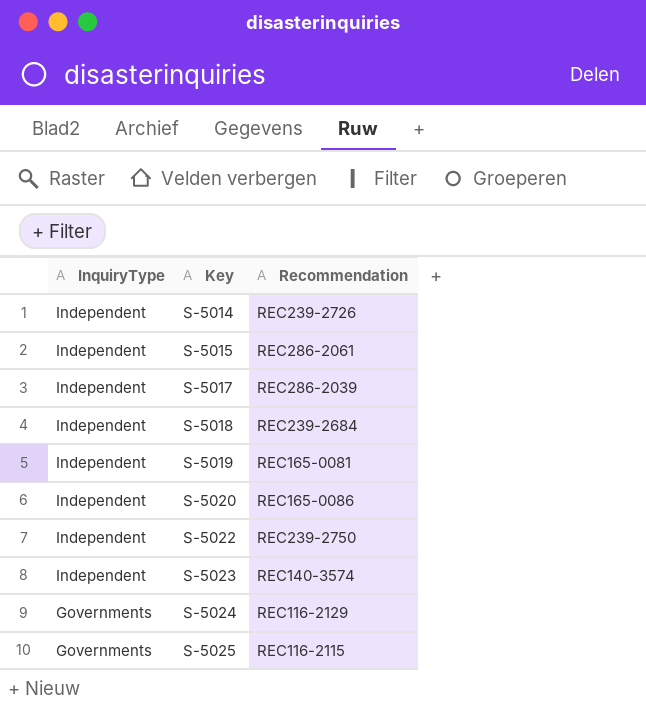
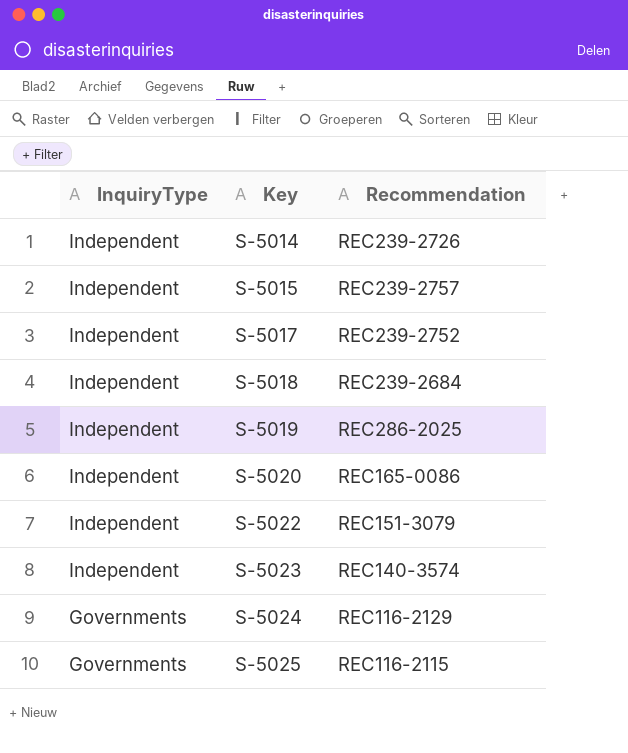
S-5015 | Recommendation: REC286-2061 -> REC239-2757
S-5017 | Recommendation: REC286-2039 -> REC239-2752
S-5019 | Recommendation: REC165-0081 -> REC286-2025
S-5022 | Recommendation: REC239-2750 -> REC151-3079

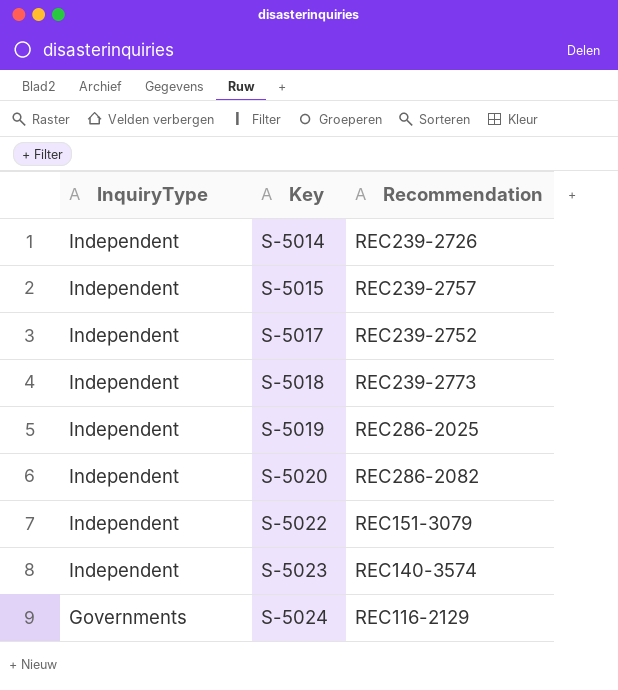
row S-5025: Governments | REC116-2115 -> none
S-5018 | Recommendation: REC239-2684 -> REC239-2773
S-5020 | Recommendation: REC165-0086 -> REC286-2082

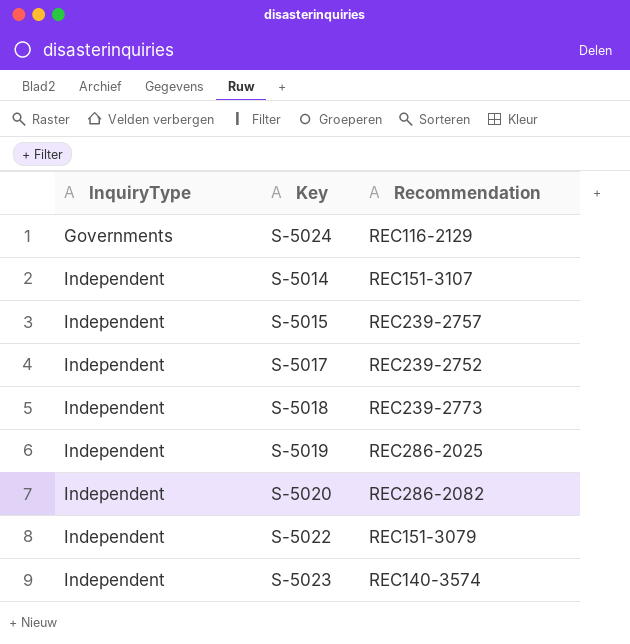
row order: InquiryType descending -> InquiryType ascending
S-5014 | Recommendation: REC239-2726 -> REC151-3107

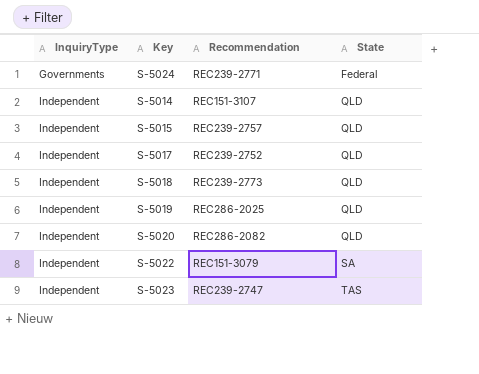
column State | position: none -> 4
S-5024 | Recommendation: REC116-2129 -> REC239-2771
S-5023 | Recommendation: REC140-3574 -> REC239-2747

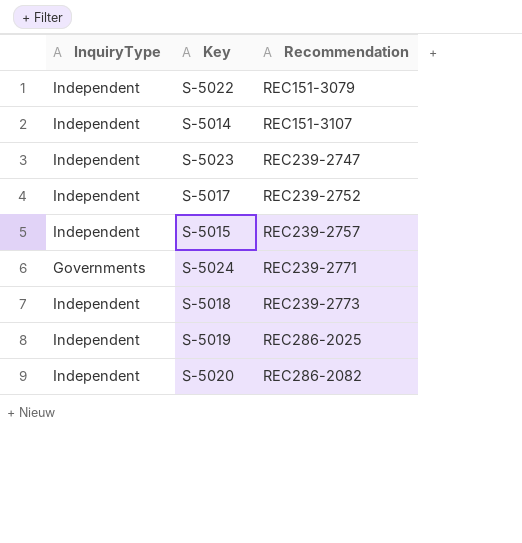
row order: InquiryType ascending -> Recommendation ascending
column State | position: 4 -> none

